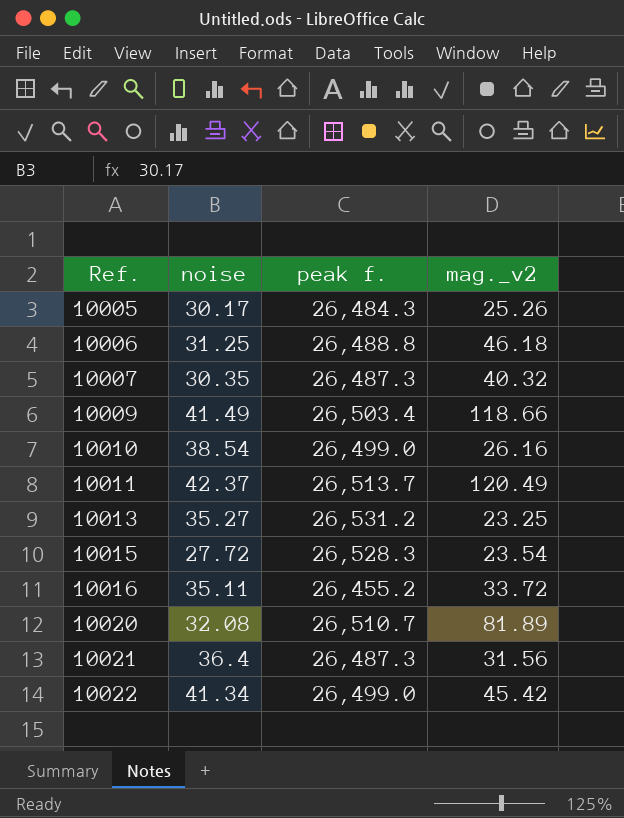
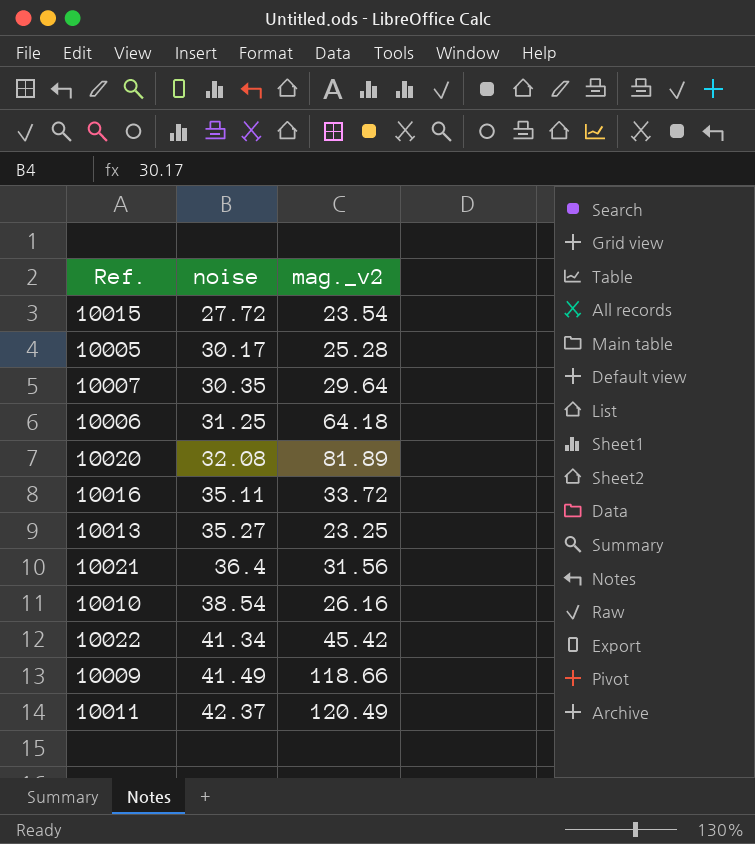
row order: Ref. ascending -> noise ascending
column peak f. | position: 3 -> none
10005 | mag._v2: 25.26 -> 25.28
10007 | mag._v2: 40.32 -> 29.64
10006 | mag._v2: 46.18 -> 64.18

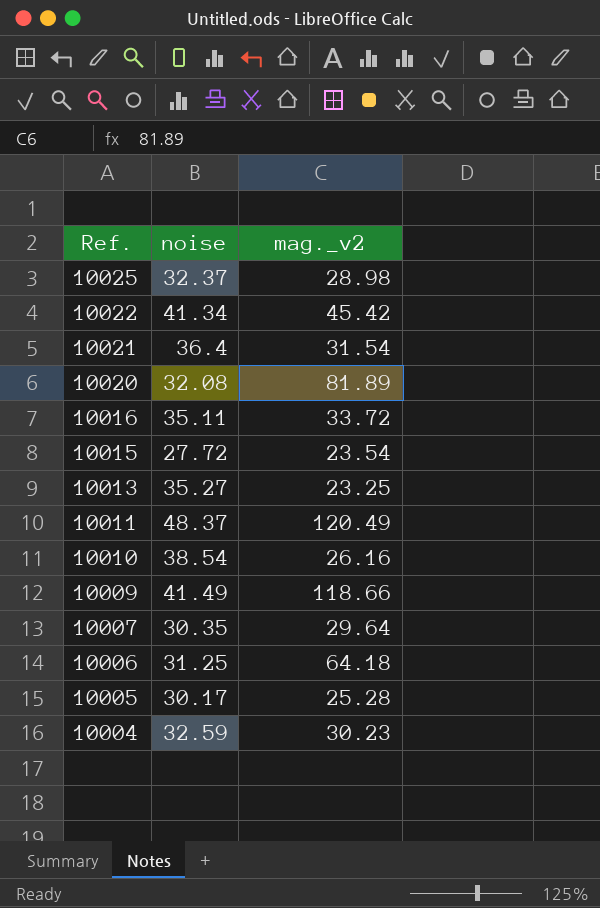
row order: noise ascending -> Ref. descending
row 10025: none -> 32.37 | 28.98
10021 | mag._v2: 31.56 -> 31.54
10011 | noise: 42.37 -> 48.37
row 10004: none -> 32.59 | 30.23

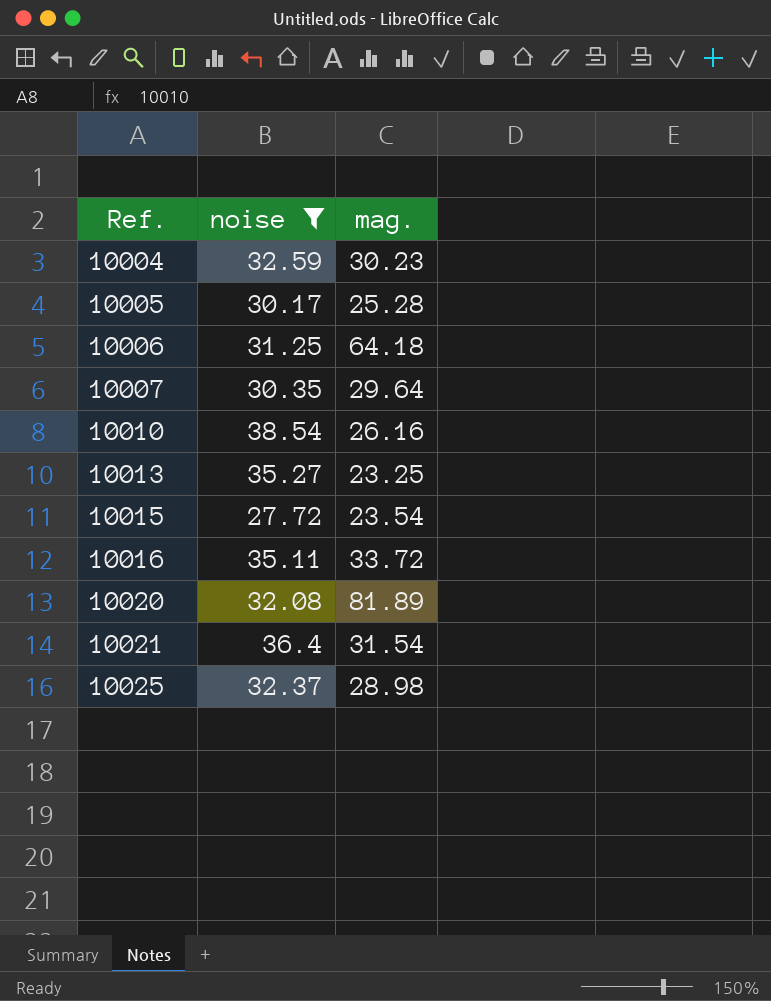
filter: none -> noise <= 38.54
row order: Ref. descending -> Ref. ascending
column name: mag._v2 -> mag.

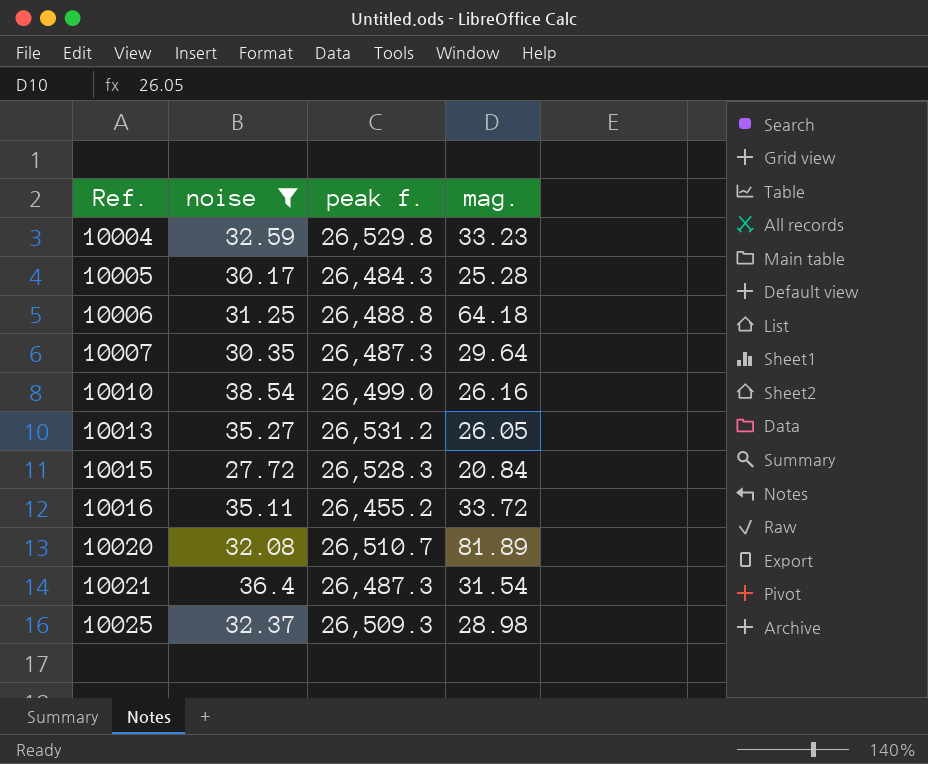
column peak f. | position: none -> 3
10004 | mag.: 30.23 -> 33.23
10013 | mag.: 23.25 -> 26.05
10015 | mag.: 23.54 -> 20.84

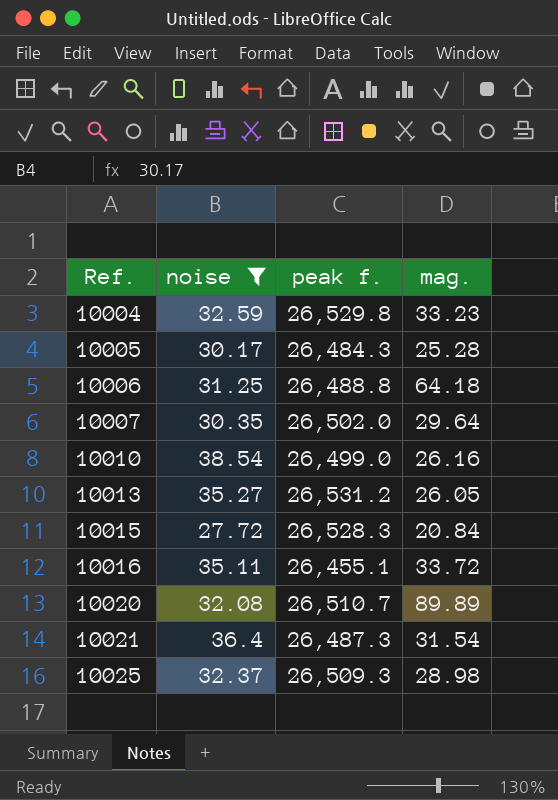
10007 | peak f.: 26,487.3 -> 26,502.0
10016 | peak f.: 26,455.2 -> 26,455.1
10020 | mag.: 81.89 -> 89.89

